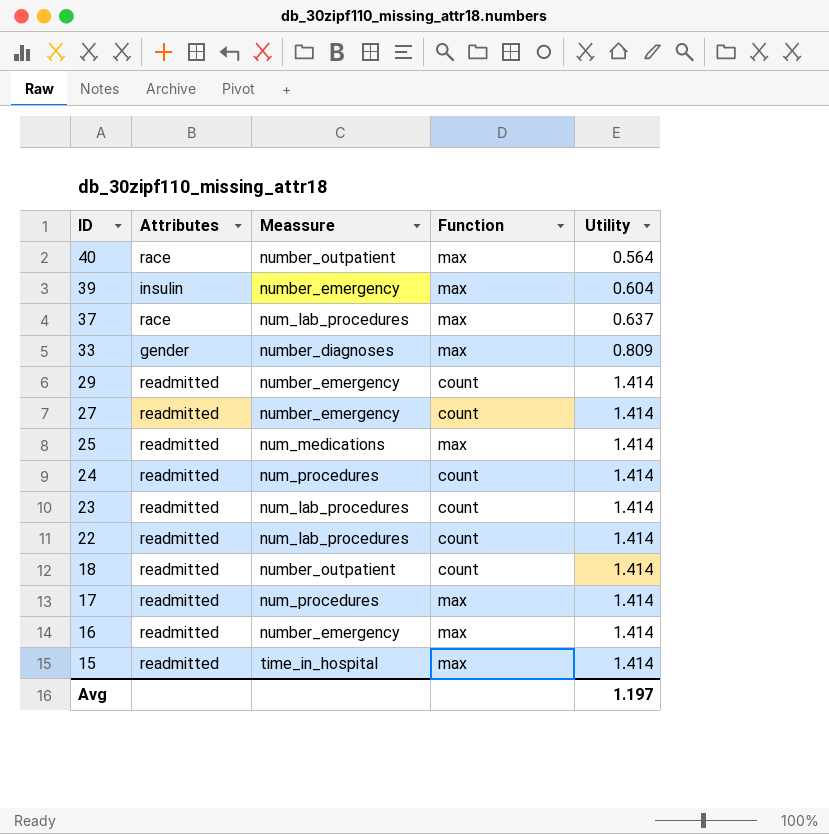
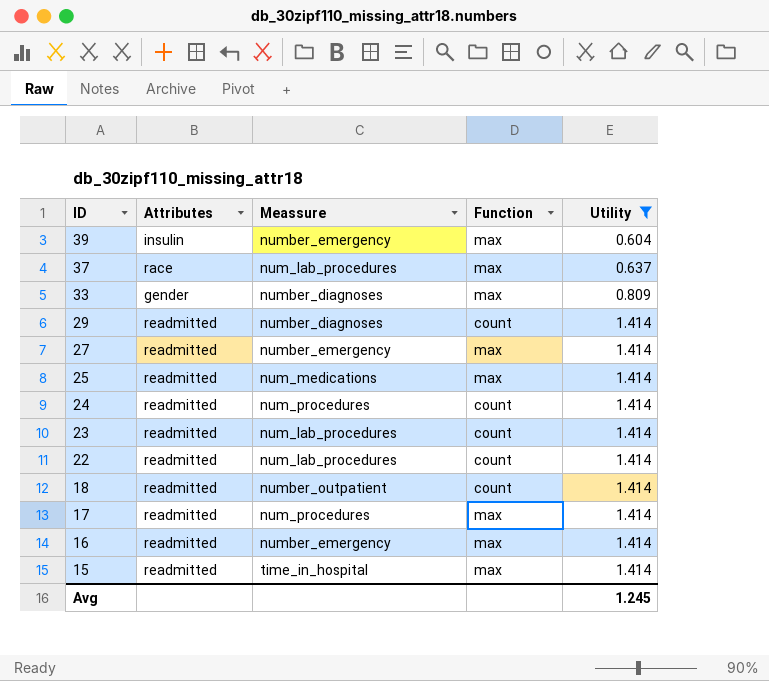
filter: none -> Utility != 0.564
29 | Meassure: number_emergency -> number_diagnoses
27 | Function: count -> max
Avg | Utility: 1.197 -> 1.245

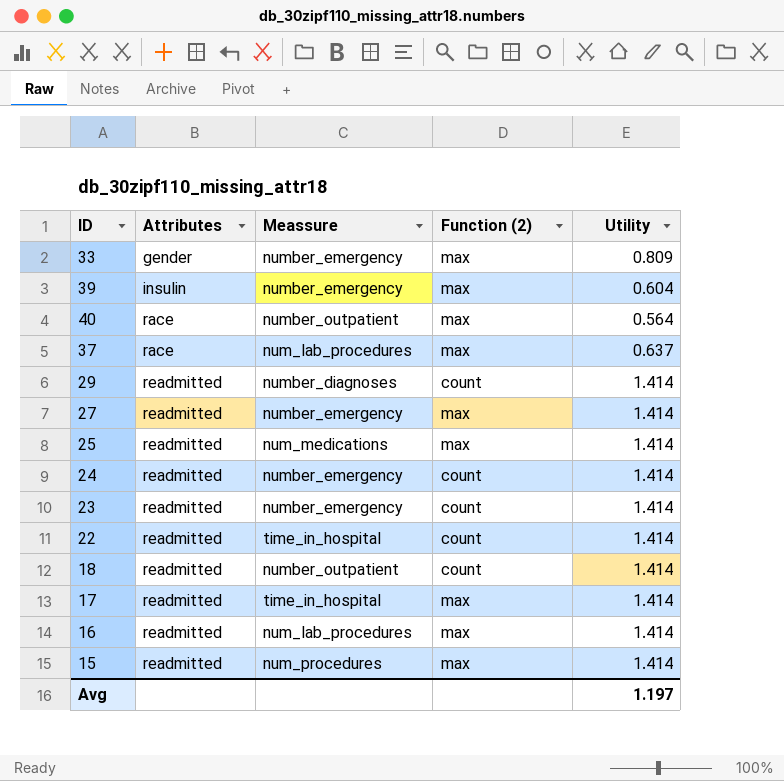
filter: Utility != 0.564 -> none
row order: ID descending -> Attributes ascending
column name: Function -> Function (2)
33 | Meassure: number_diagnoses -> number_emergency
24 | Meassure: num_procedures -> number_emergency
23 | Meassure: num_lab_procedures -> number_emergency
22 | Meassure: num_lab_procedures -> time_in_hospital
17 | Meassure: num_procedures -> time_in_hospital
16 | Meassure: number_emergency -> num_lab_procedures
15 | Meassure: time_in_hospital -> num_procedures
Avg | Utility: 1.245 -> 1.197

